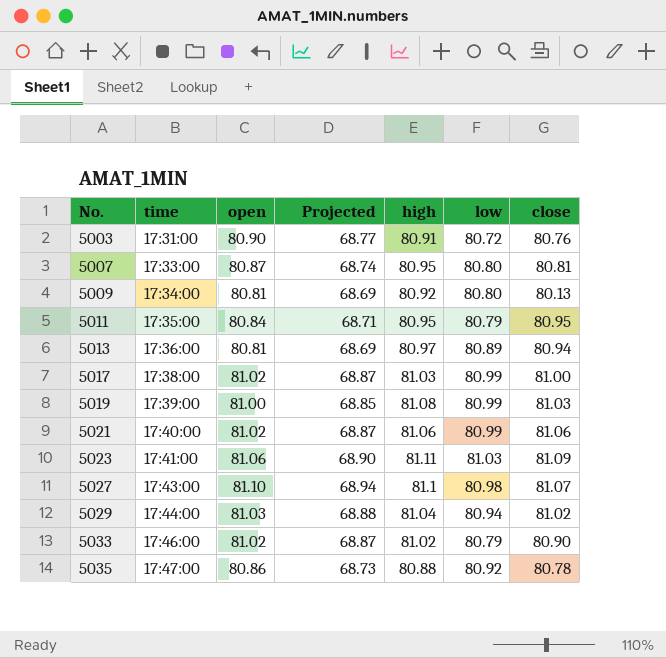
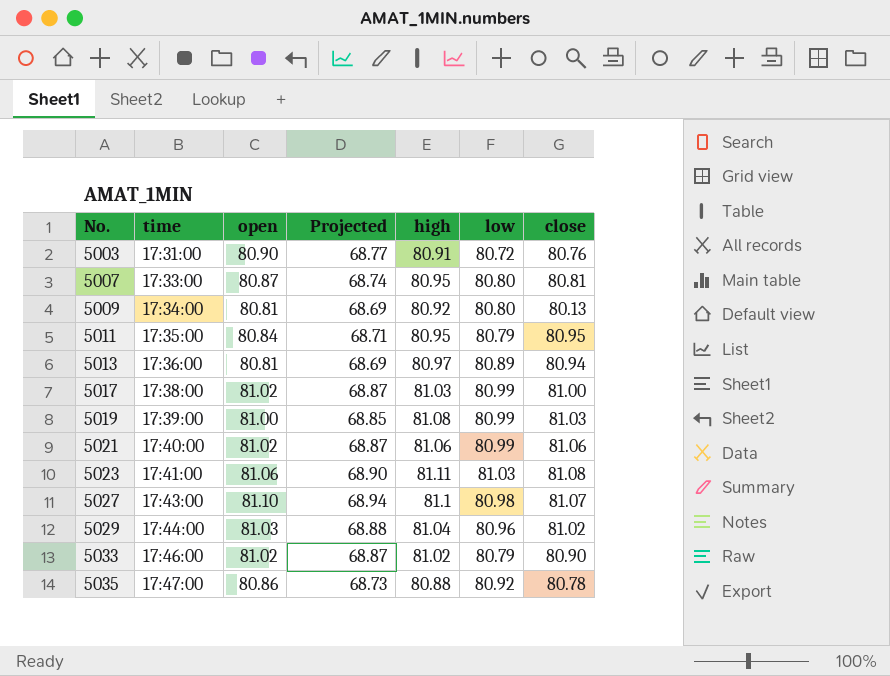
5023 | close: 81.09 -> 81.08
5029 | low: 80.94 -> 80.96

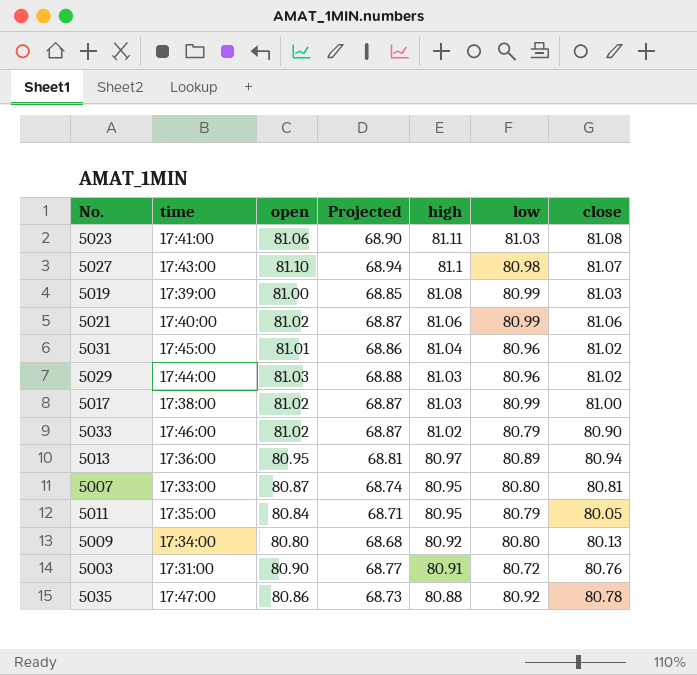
row order: No. ascending -> high descending
row 5031: none -> 17:45:00 | 81.01 | 68.86 | 81.04 | 80.96 | 81.02
5029 | high: 81.04 -> 81.03
5013 | open: 80.81 -> 80.95
5013 | Projected: 68.69 -> 68.81
5011 | close: 80.95 -> 80.05
5009 | open: 80.81 -> 80.80
5009 | Projected: 68.69 -> 68.68

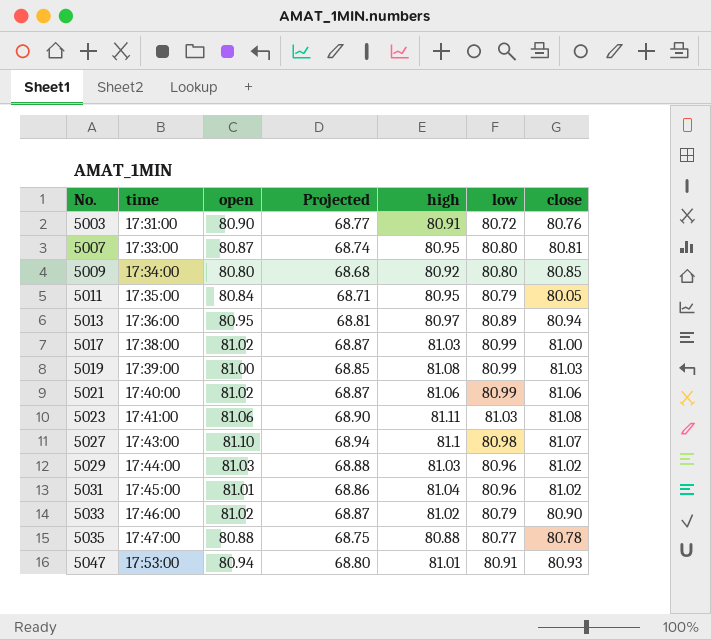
row order: high descending -> No. ascending
5009 | close: 80.13 -> 80.85
5035 | open: 80.86 -> 80.88
5035 | Projected: 68.73 -> 68.75
5035 | low: 80.92 -> 80.77
row 5047: none -> 17:53:00 | 80.94 | 68.80 | 81.01 | 80.91 | 80.93

